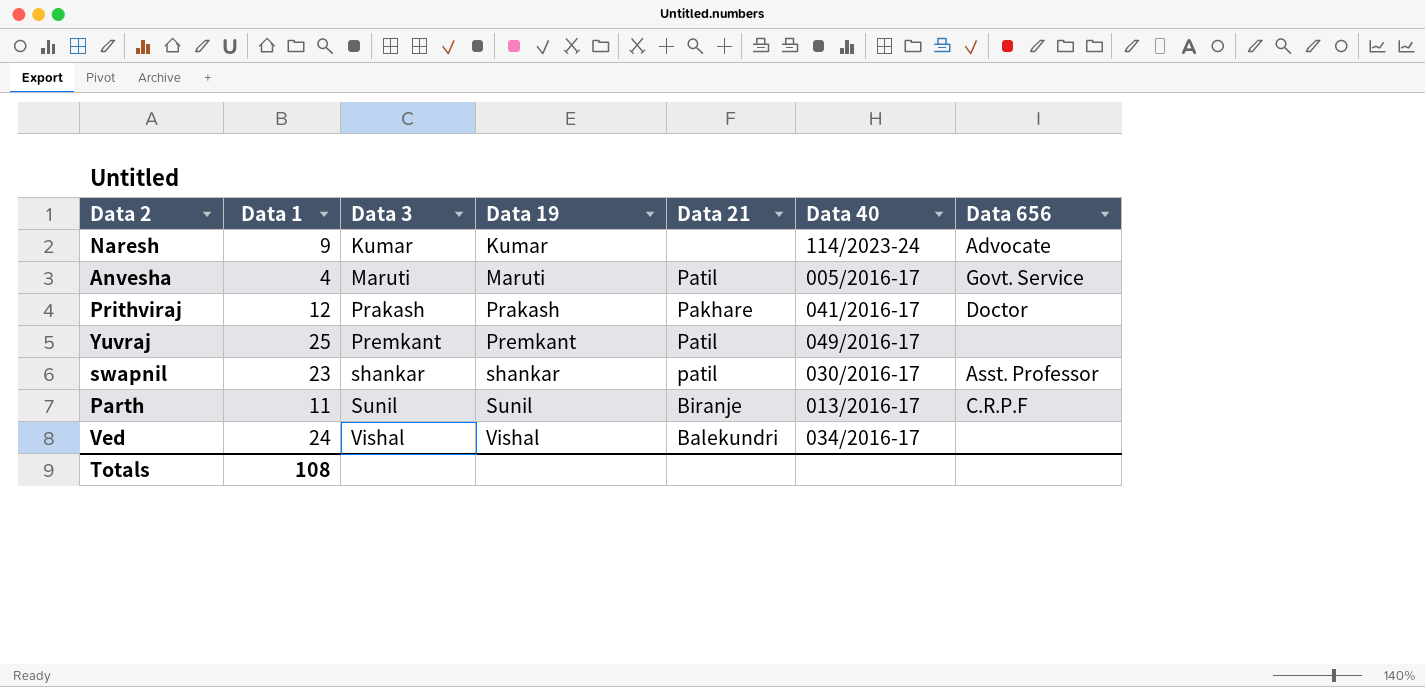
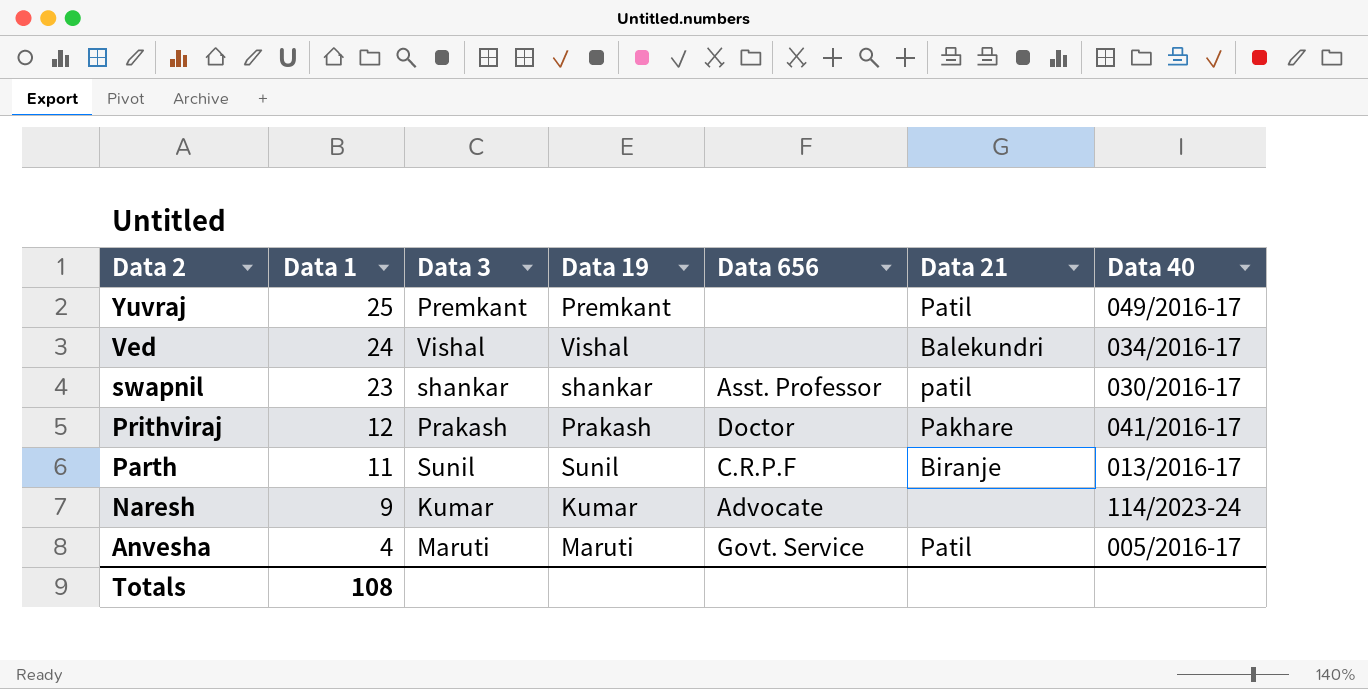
row order: Data 3 ascending -> Data 2 descending
column Data 656 | position: 7 -> 5

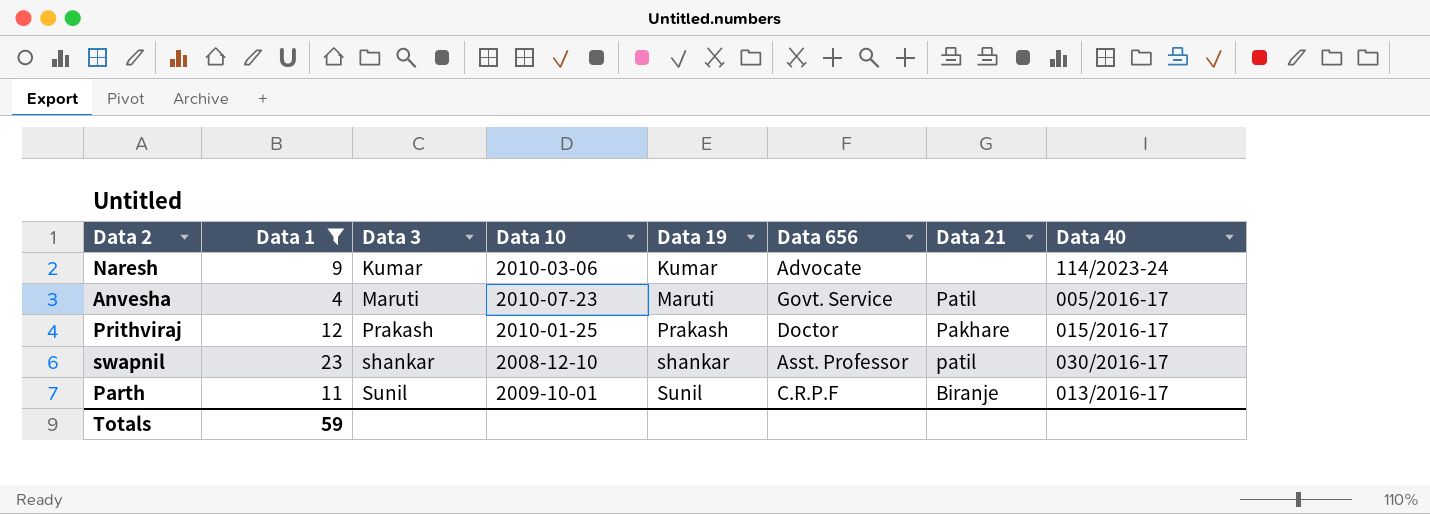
filter: none -> Data 1 <= 23
row order: Data 2 descending -> Data 3 ascending
column Data 10 | position: none -> 4
Prithviraj | Data 40: 041/2016-17 -> 015/2016-17
Totals | Data 1: 108 -> 59

